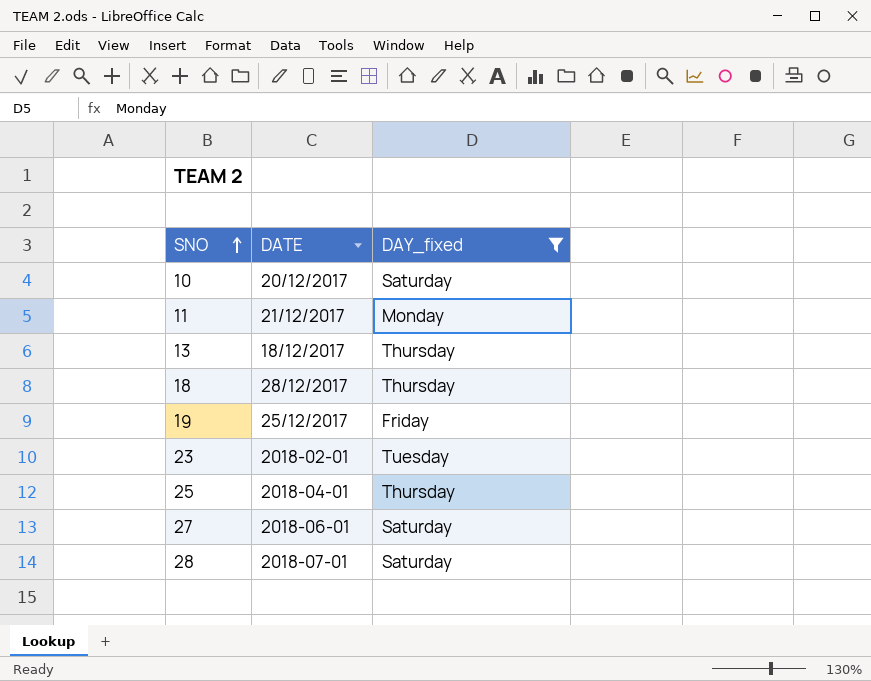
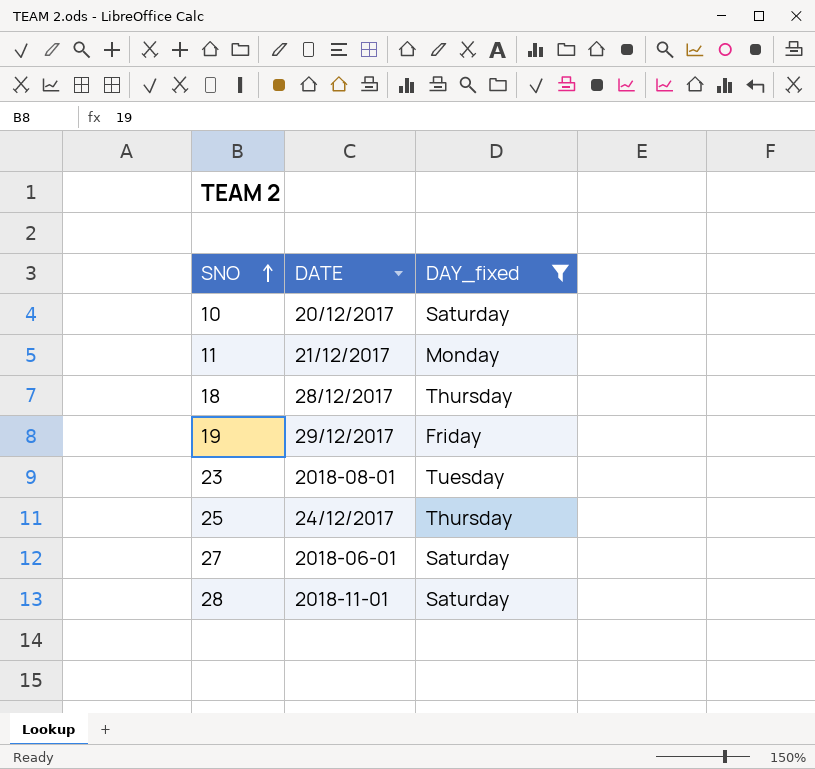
row 13: 18/12/2017 | Thursday -> none
19 | DATE: 25/12/2017 -> 29/12/2017
23 | DATE: 2018-02-01 -> 2018-08-01
25 | DATE: 2018-04-01 -> 24/12/2017
28 | DATE: 2018-07-01 -> 2018-11-01

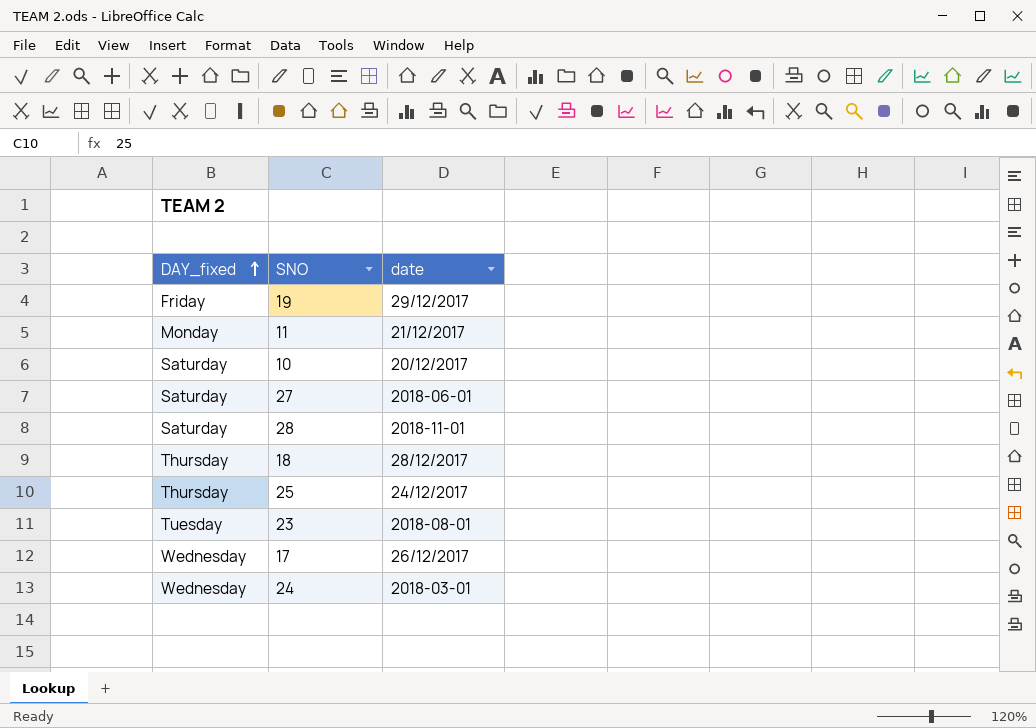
filter: DAY_fixed != Wednesday -> none
row order: SNO ascending -> DAY_fixed ascending
column DAY_fixed | position: 3 -> 1
column name: DATE -> date

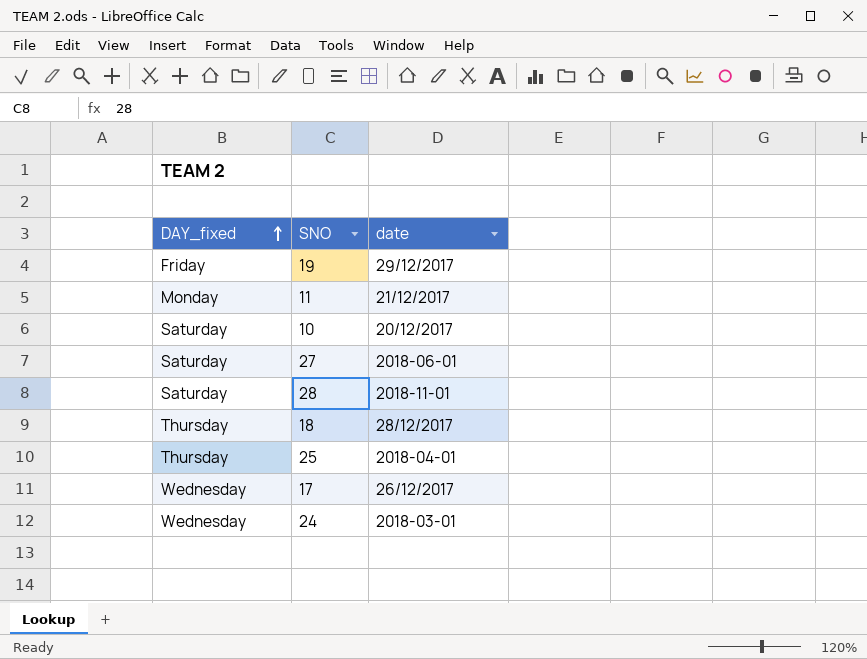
row 23: Tuesday | 2018-08-01 -> none
25 | date: 24/12/2017 -> 2018-04-01

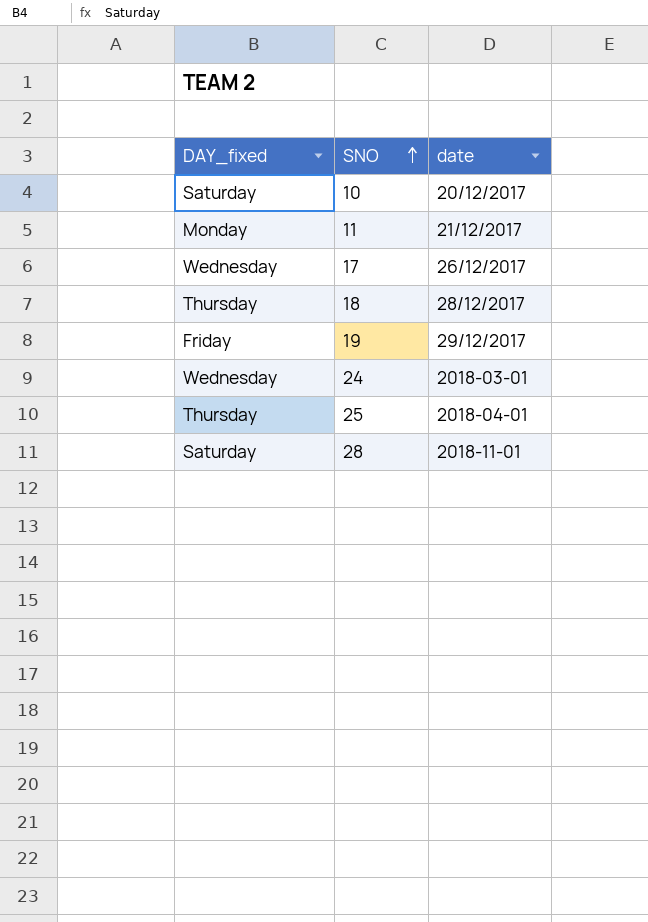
row order: DAY_fixed ascending -> SNO ascending
row 27: Saturday | 2018-06-01 -> none

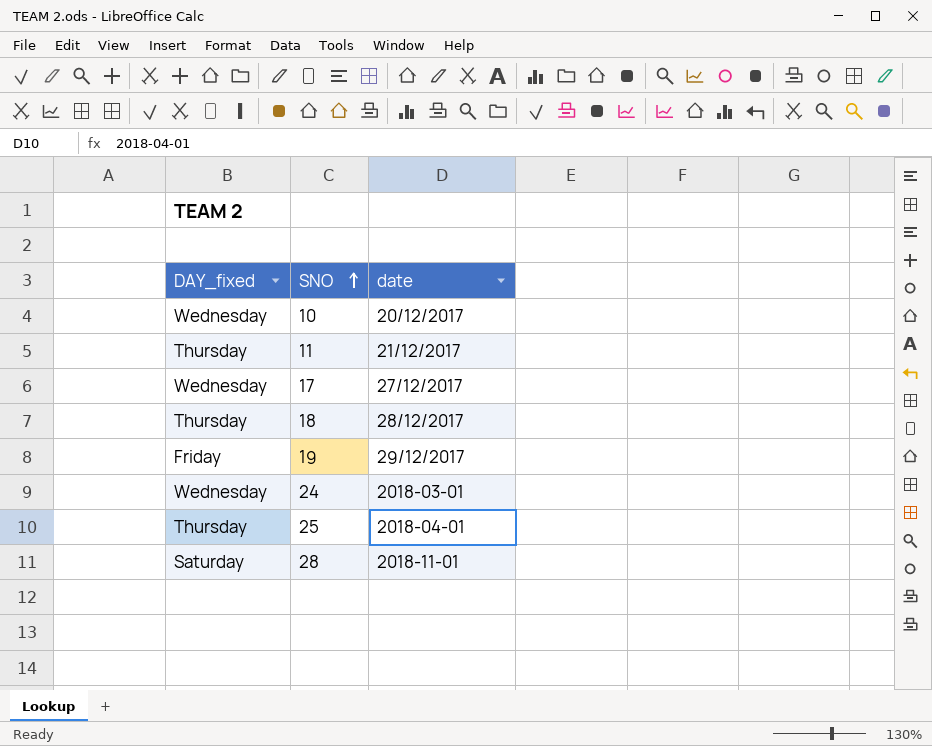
10 | DAY_fixed: Saturday -> Wednesday
11 | DAY_fixed: Monday -> Thursday
17 | date: 26/12/2017 -> 27/12/2017

